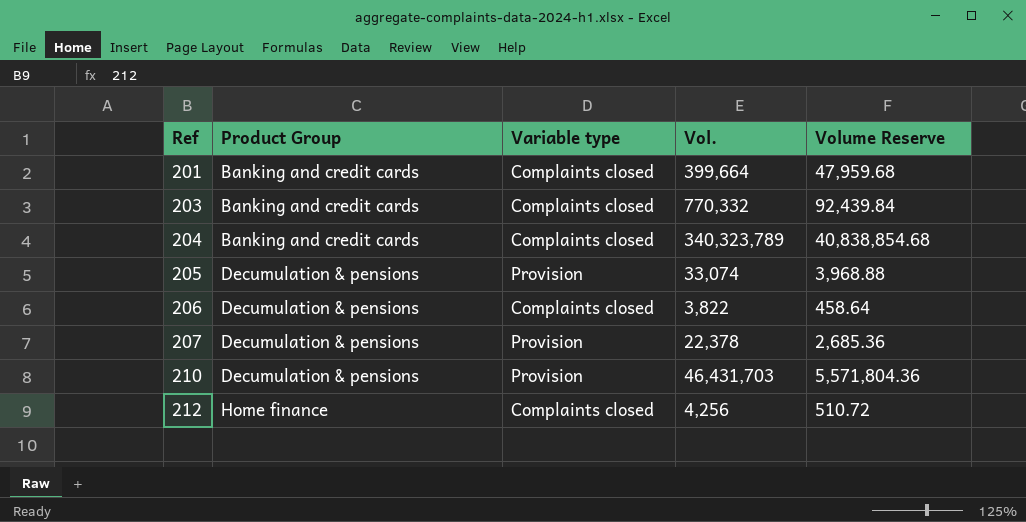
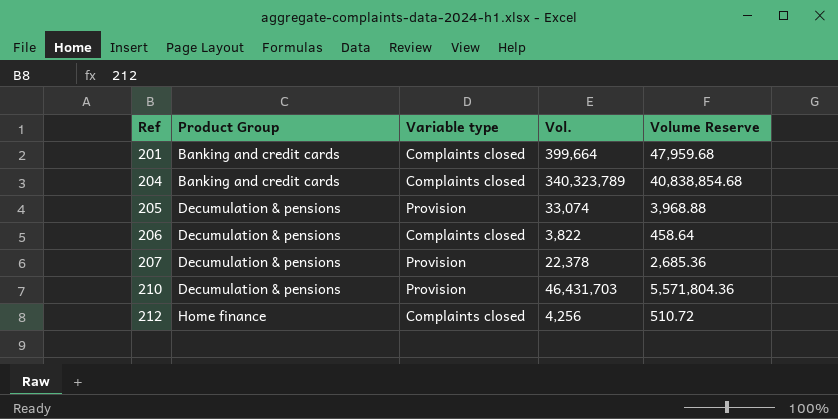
row 203: Banking and credit cards | Complaints closed | 770,332 | 92,439.84 -> none

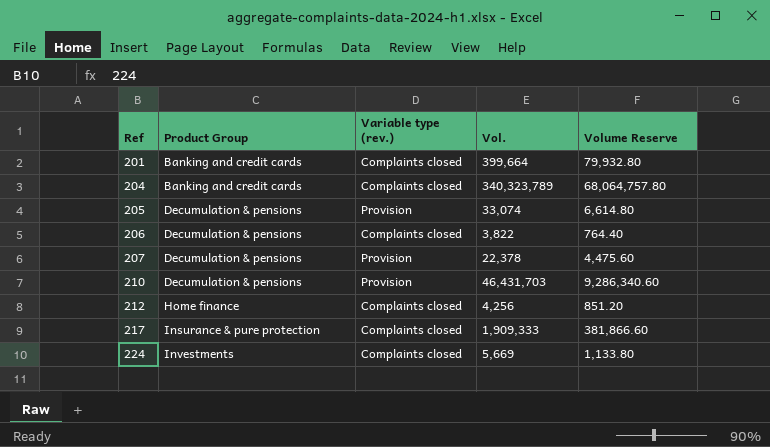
column name: Variable type -> Variable type (rev.)
column Volume Reserve | formula: [Vol.] * 0.12 -> [Vol.] * 0.2
row 217: none -> Insurance & pure protection | Complaints closed | 1,909,333 | 381,866.60
row 224: none -> Investments | Complaints closed | 5,669 | 1,133.80

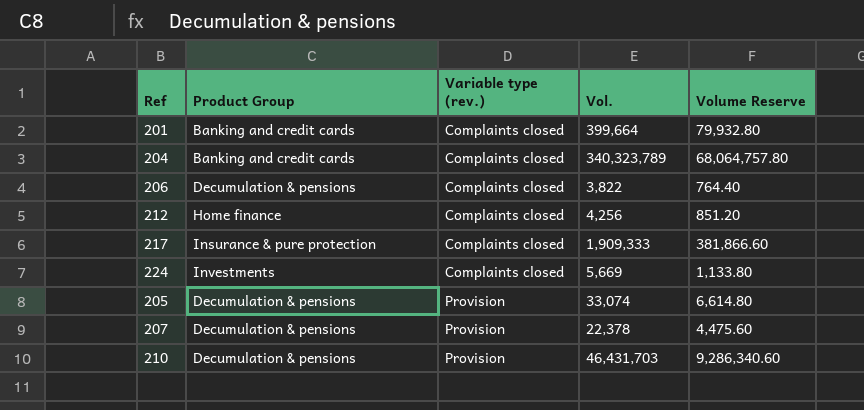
row order: Ref ascending -> Variable type (rev.) ascending

